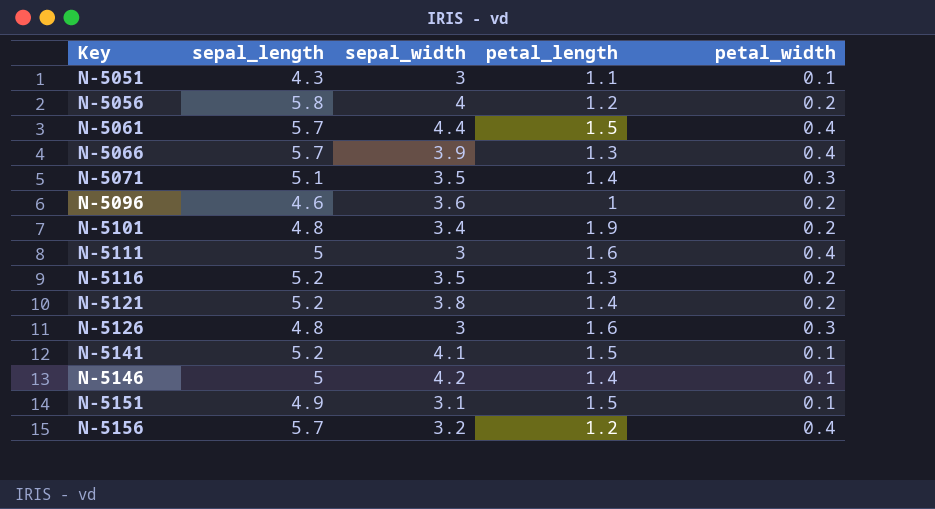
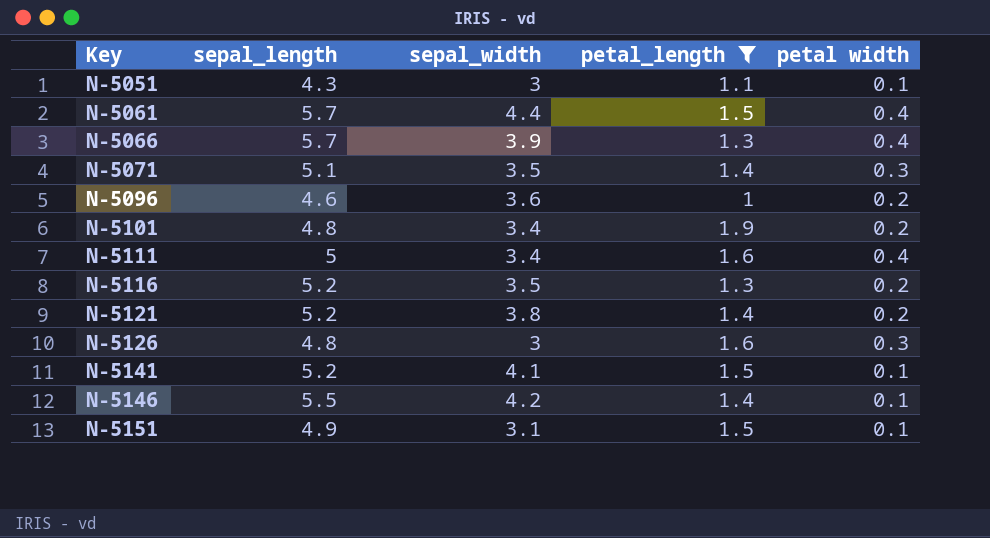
filter: none -> petal_length != 1.2
column name: petal_width -> petal width
N-5111 | sepal_width: 3 -> 3.4
N-5146 | sepal_length: 5 -> 5.5

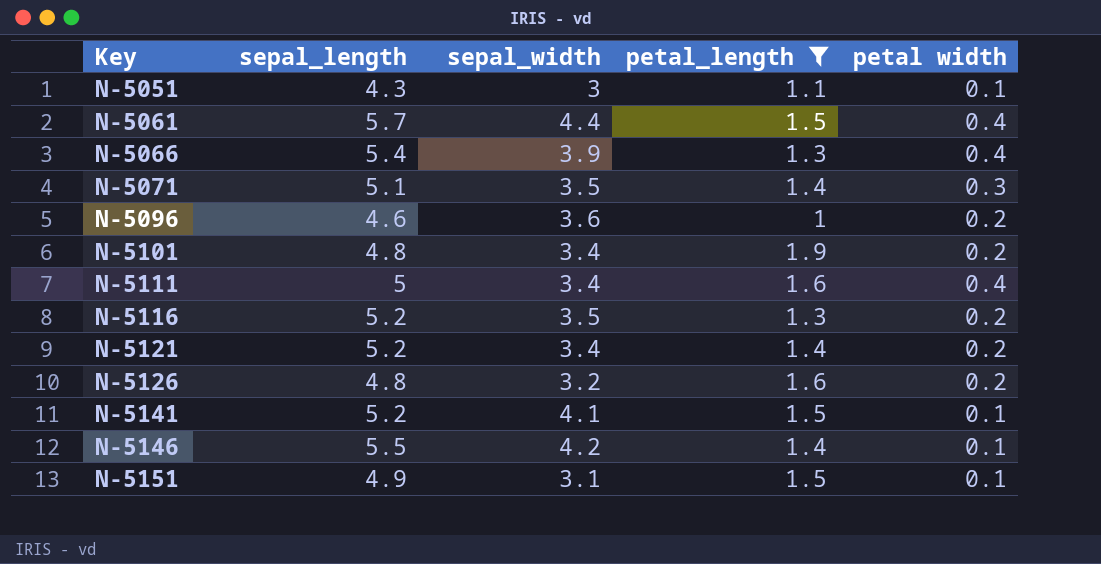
N-5066 | sepal_length: 5.7 -> 5.4
N-5121 | sepal_width: 3.8 -> 3.4
N-5126 | sepal_width: 3 -> 3.2
N-5126 | petal width: 0.3 -> 0.2

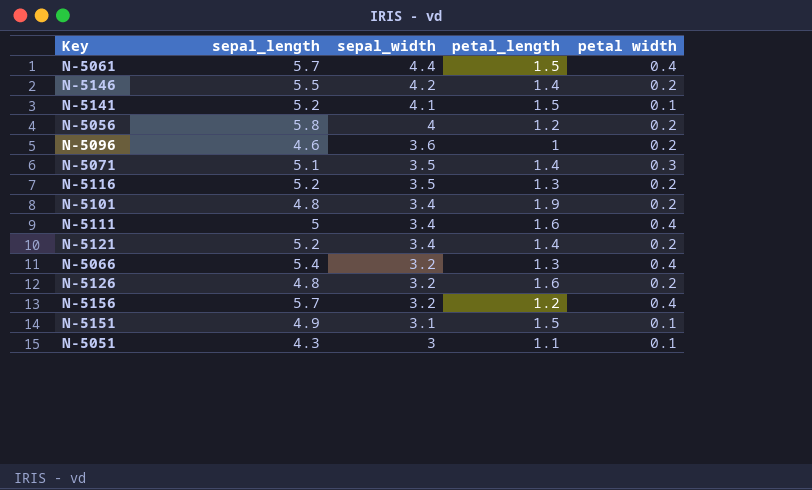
filter: petal_length != 1.2 -> none
row order: Key ascending -> sepal_width descending
N-5146 | petal width: 0.1 -> 0.2
N-5066 | sepal_width: 3.9 -> 3.2

